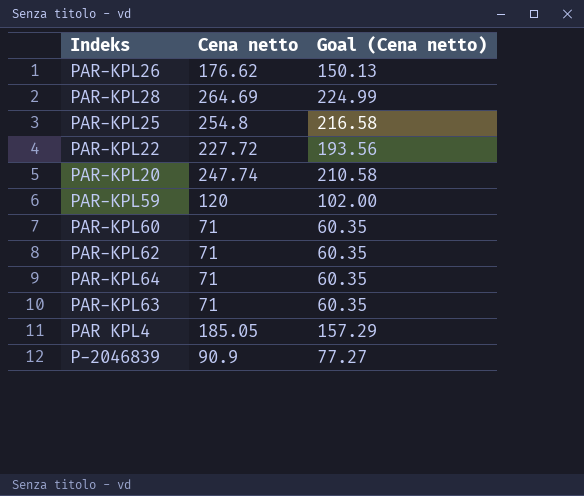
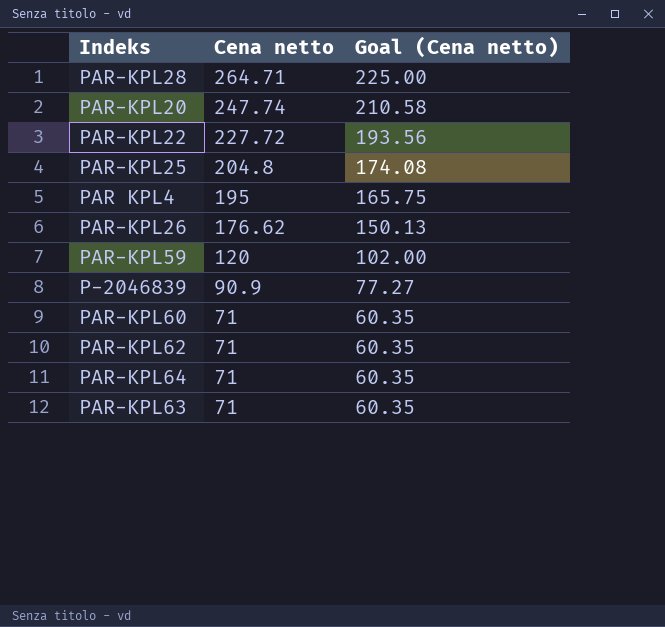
row order: none -> Cena netto descending
PAR-KPL28 | Cena netto: 264.69 -> 264.71
PAR-KPL28 | Goal (Cena netto): 224.99 -> 225.00
PAR-KPL25 | Cena netto: 254.8 -> 204.8
PAR-KPL25 | Goal (Cena netto): 216.58 -> 174.08
PAR KPL4 | Cena netto: 185.05 -> 195
PAR KPL4 | Goal (Cena netto): 157.29 -> 165.75

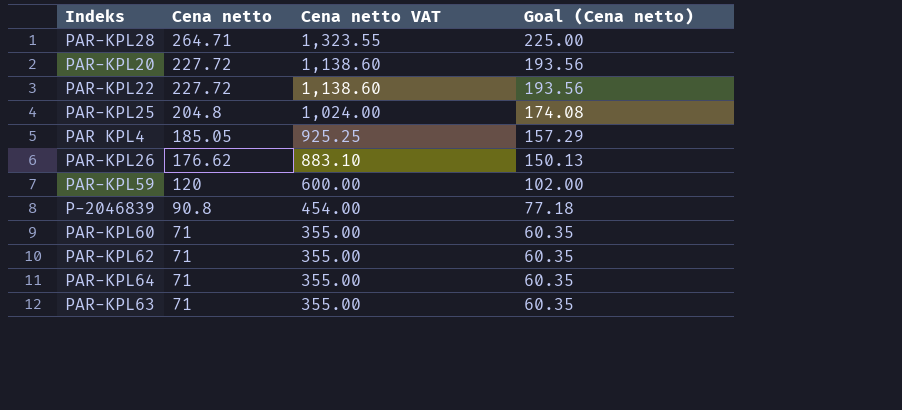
column Cena netto VAT | formula: none -> [Cena netto] * 5
PAR-KPL20 | Cena netto: 247.74 -> 227.72
PAR-KPL20 | Goal (Cena netto): 210.58 -> 193.56
PAR KPL4 | Cena netto: 195 -> 185.05
PAR KPL4 | Goal (Cena netto): 165.75 -> 157.29
P-2046839 | Cena netto: 90.9 -> 90.8
P-2046839 | Goal (Cena netto): 77.27 -> 77.18

